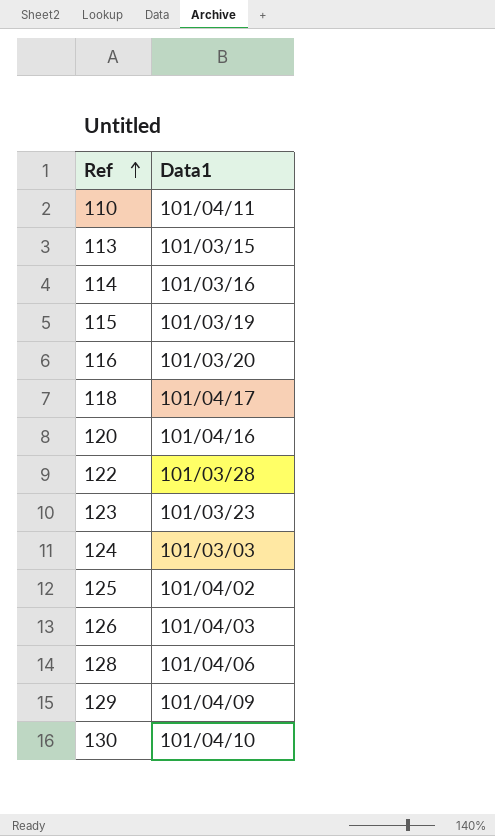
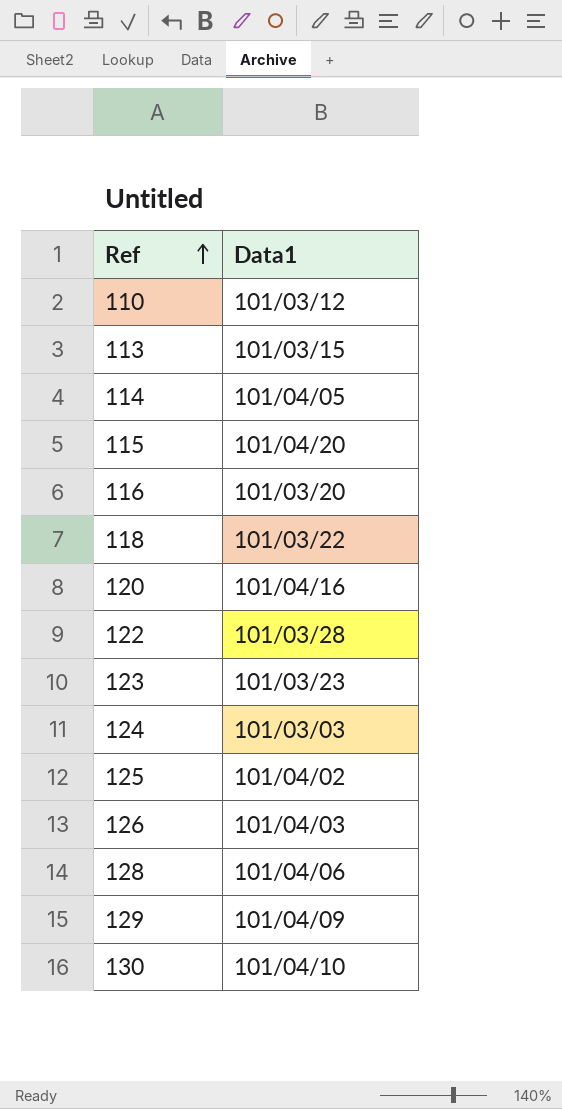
110 | Data1: 101/04/11 -> 101/03/12
114 | Data1: 101/03/16 -> 101/04/05
115 | Data1: 101/03/19 -> 101/04/20
118 | Data1: 101/04/17 -> 101/03/22

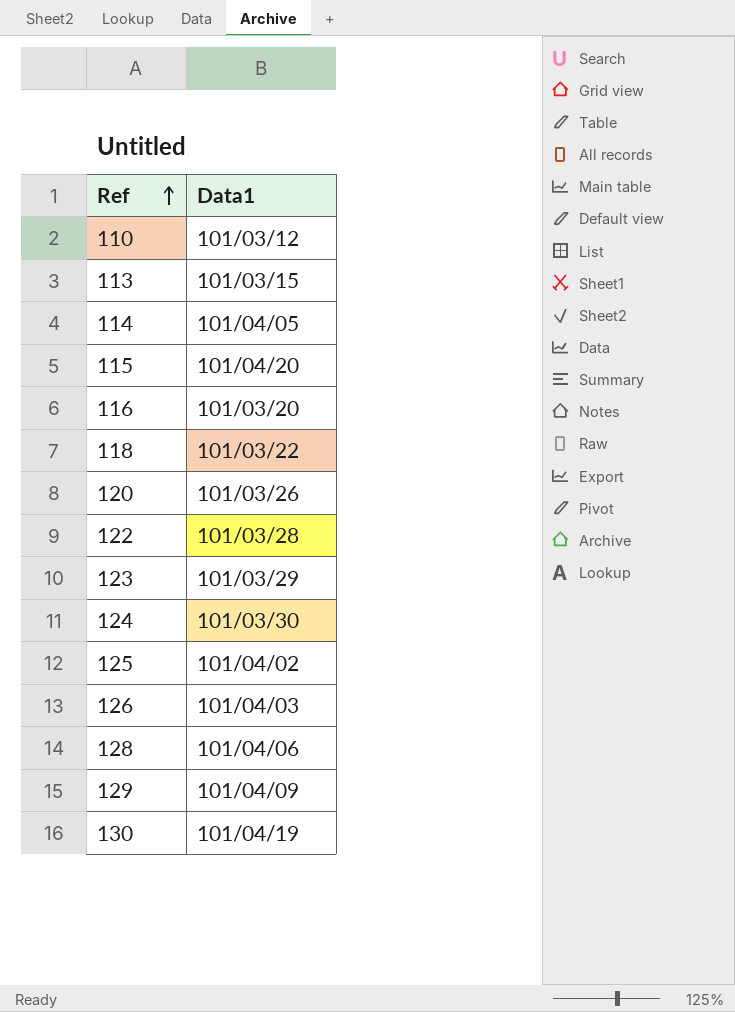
120 | Data1: 101/04/16 -> 101/03/26
123 | Data1: 101/03/23 -> 101/03/29
124 | Data1: 101/03/03 -> 101/03/30
130 | Data1: 101/04/10 -> 101/04/19

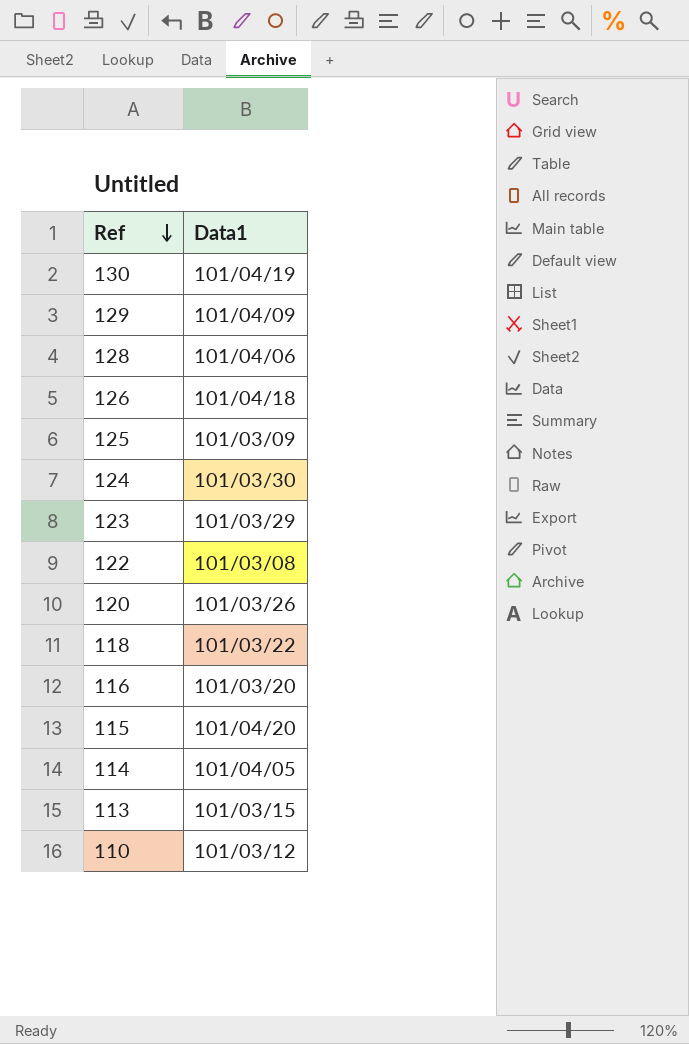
row order: Ref ascending -> Ref descending
126 | Data1: 101/04/03 -> 101/04/18
125 | Data1: 101/04/02 -> 101/03/09
122 | Data1: 101/03/28 -> 101/03/08

